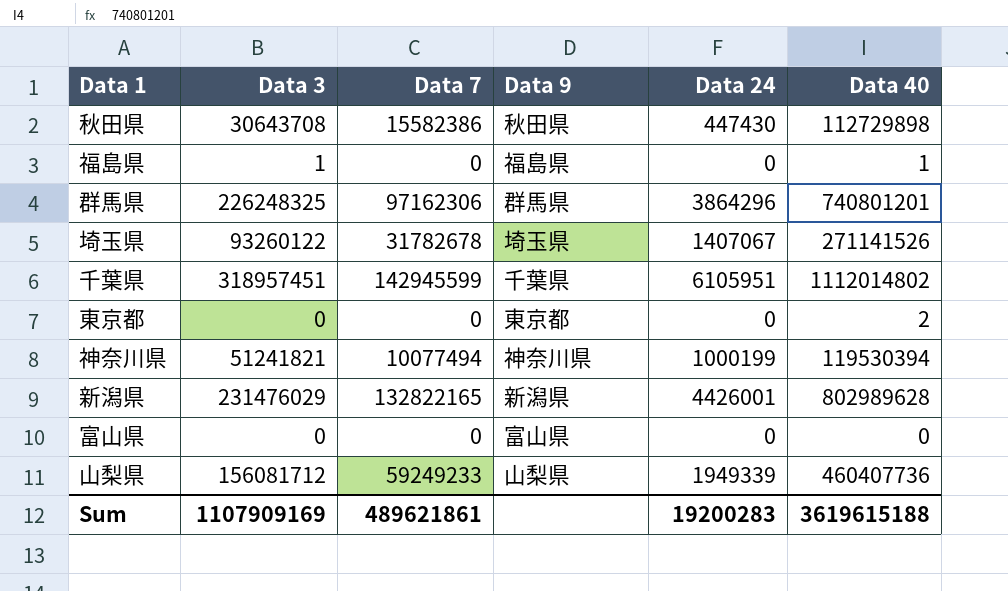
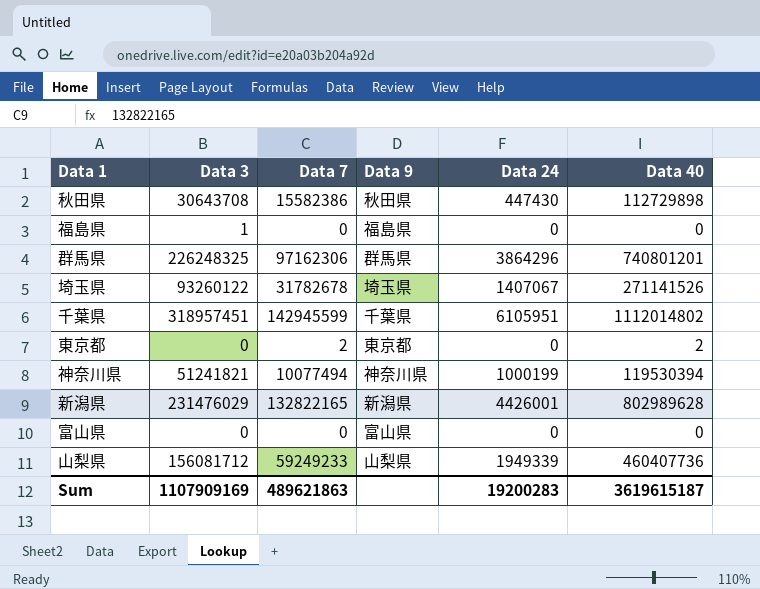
福島県 | Data 40: 1 -> 0
東京都 | Data 7: 0 -> 2
Sum | Data 7: 489621861 -> 489621863
Sum | Data 40: 3619615188 -> 3619615187

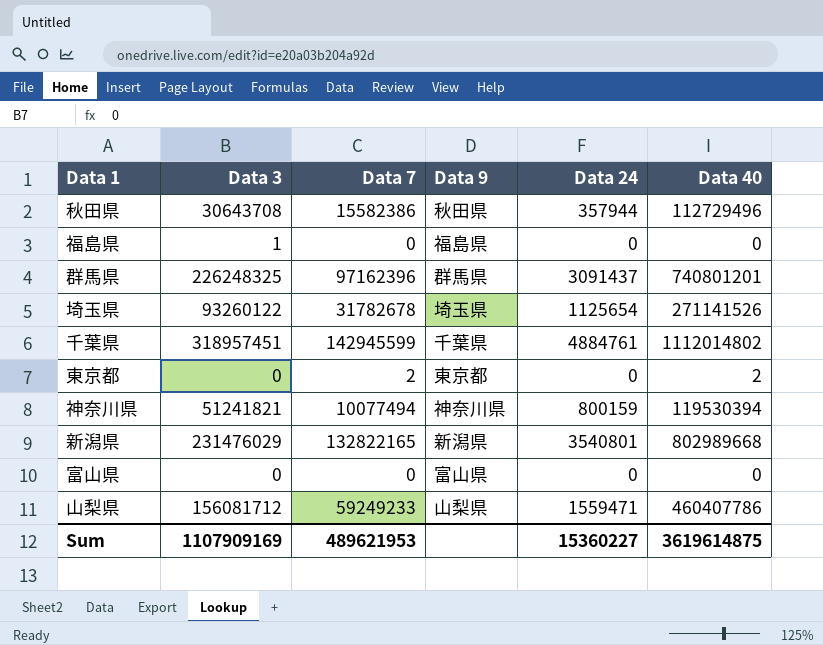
秋田県 | Data 24: 447430 -> 357944
秋田県 | Data 40: 112729898 -> 112729496
群馬県 | Data 7: 97162306 -> 97162396
群馬県 | Data 24: 3864296 -> 3091437
埼玉県 | Data 24: 1407067 -> 1125654
千葉県 | Data 24: 6105951 -> 4884761
神奈川県 | Data 24: 1000199 -> 800159
新潟県 | Data 24: 4426001 -> 3540801
新潟県 | Data 40: 802989628 -> 802989668
山梨県 | Data 24: 1949339 -> 1559471
山梨県 | Data 40: 460407736 -> 460407786
Sum | Data 7: 489621863 -> 489621953
Sum | Data 24: 19200283 -> 15360227
Sum | Data 40: 3619615187 -> 3619614875

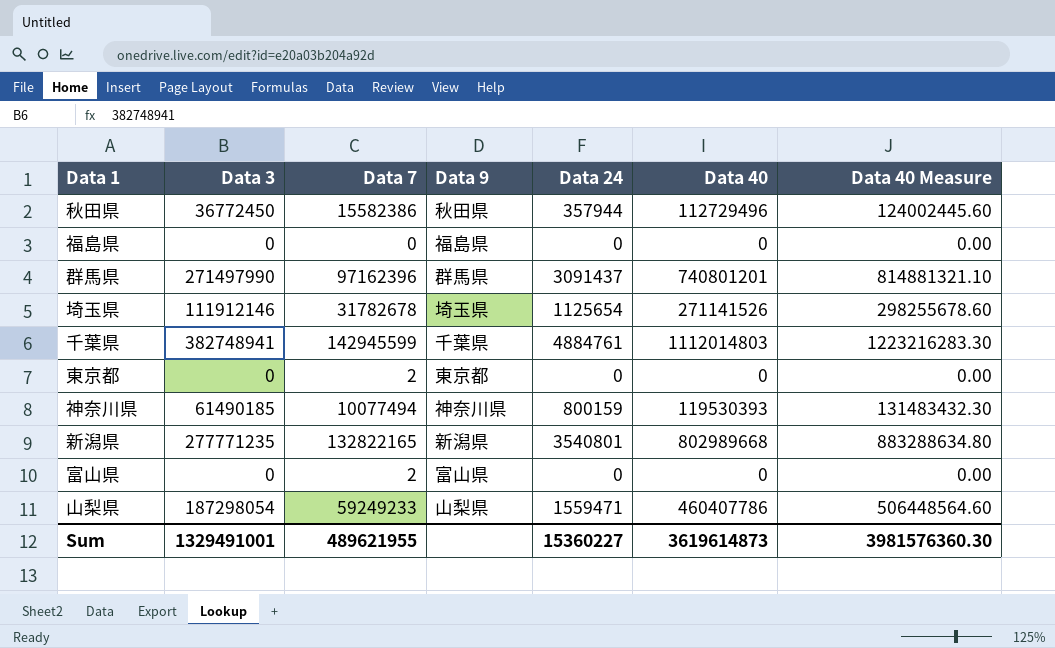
column Data 40 Measure | formula: none -> [Data 40] * 1.1
秋田県 | Data 3: 30643708 -> 36772450
福島県 | Data 3: 1 -> 0
群馬県 | Data 3: 226248325 -> 271497990
埼玉県 | Data 3: 93260122 -> 111912146
千葉県 | Data 3: 318957451 -> 382748941
千葉県 | Data 40: 1112014802 -> 1112014803
東京都 | Data 40: 2 -> 0
神奈川県 | Data 3: 51241821 -> 61490185
神奈川県 | Data 40: 119530394 -> 119530393
新潟県 | Data 3: 231476029 -> 277771235
富山県 | Data 7: 0 -> 2
山梨県 | Data 3: 156081712 -> 187298054
Sum | Data 3: 1107909169 -> 1329491001
Sum | Data 7: 489621953 -> 489621955
Sum | Data 40: 3619614875 -> 3619614873

